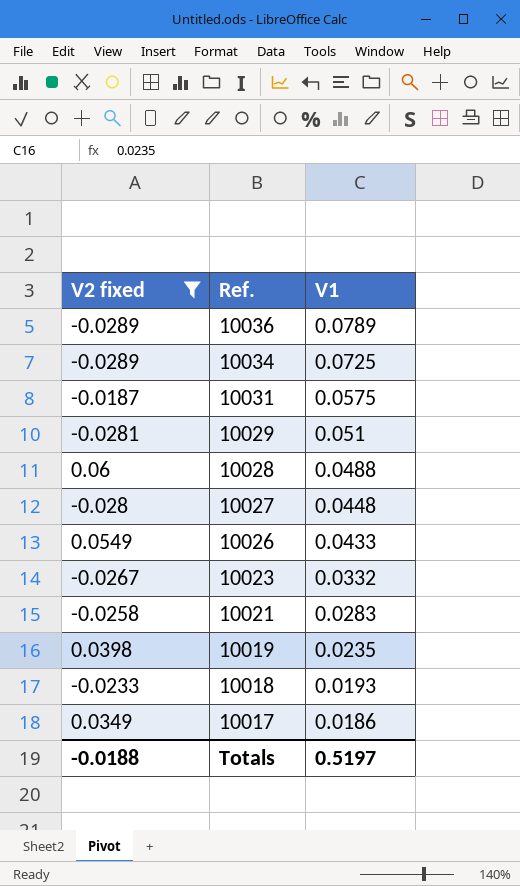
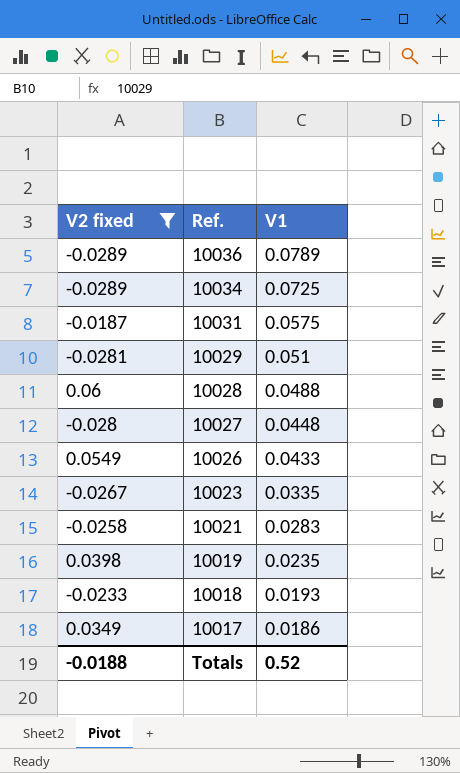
10023 | V1: 0.0332 -> 0.0335
Totals | V1: 0.5197 -> 0.52

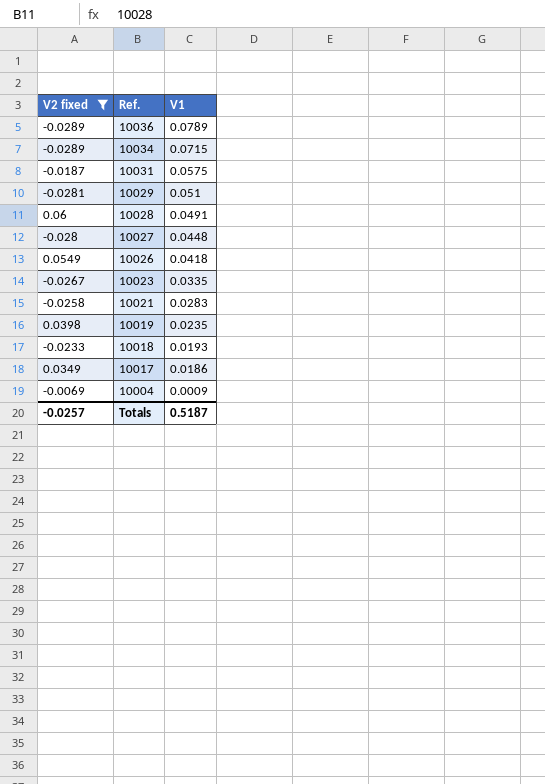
10034 | V1: 0.0725 -> 0.0715
10028 | V1: 0.0488 -> 0.0491
10026 | V1: 0.0433 -> 0.0418
row 10004: none -> -0.0069 | 0.0009
Totals | V2 fixed: -0.0188 -> -0.0257
Totals | V1: 0.52 -> 0.5187

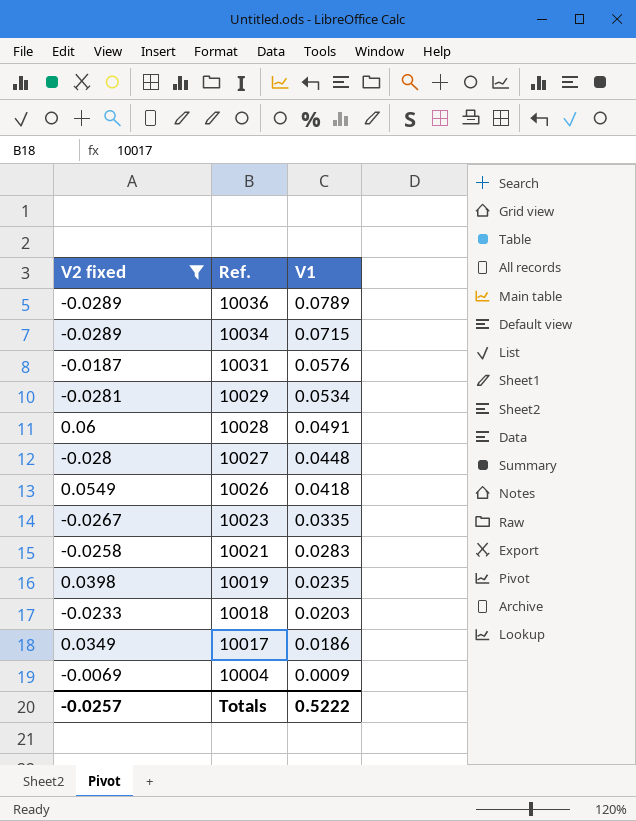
10031 | V1: 0.0575 -> 0.0576
10029 | V1: 0.051 -> 0.0534
10018 | V1: 0.0193 -> 0.0203
Totals | V1: 0.5187 -> 0.5222

